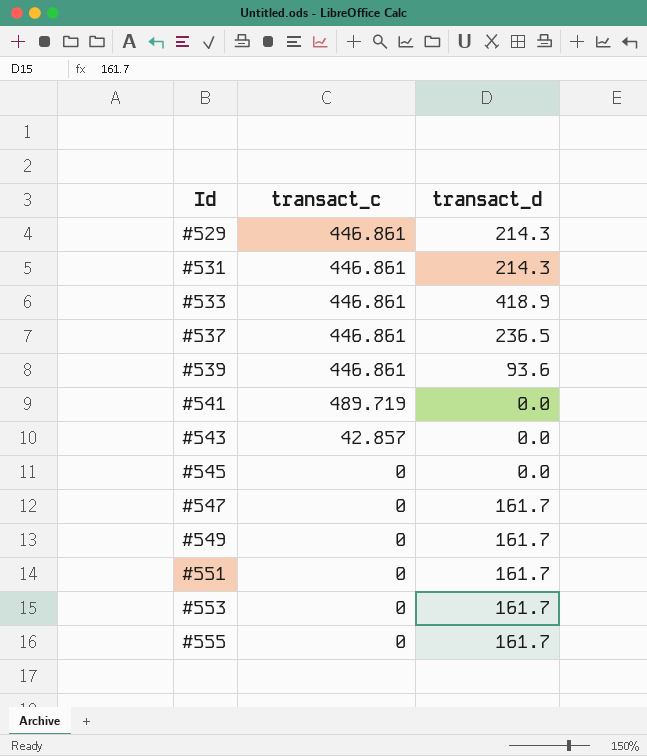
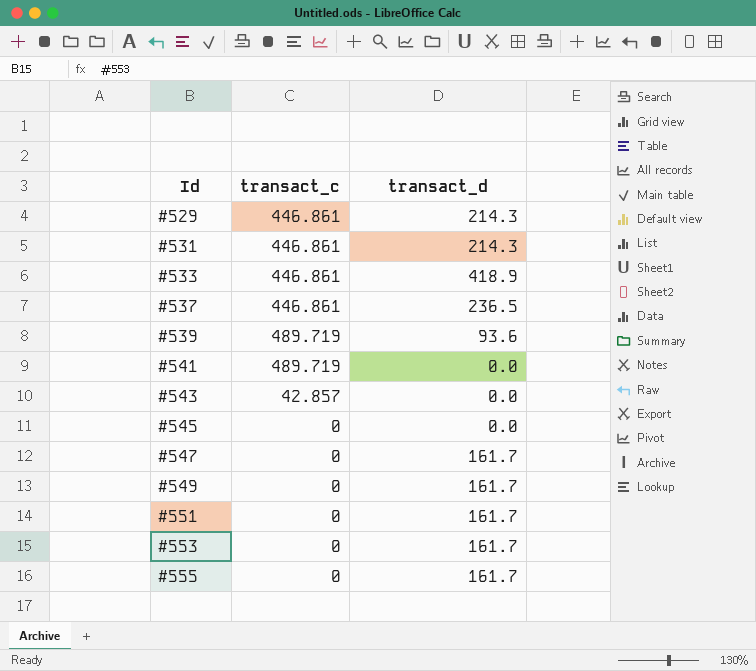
#539 | transact_c: 446.861 -> 489.719

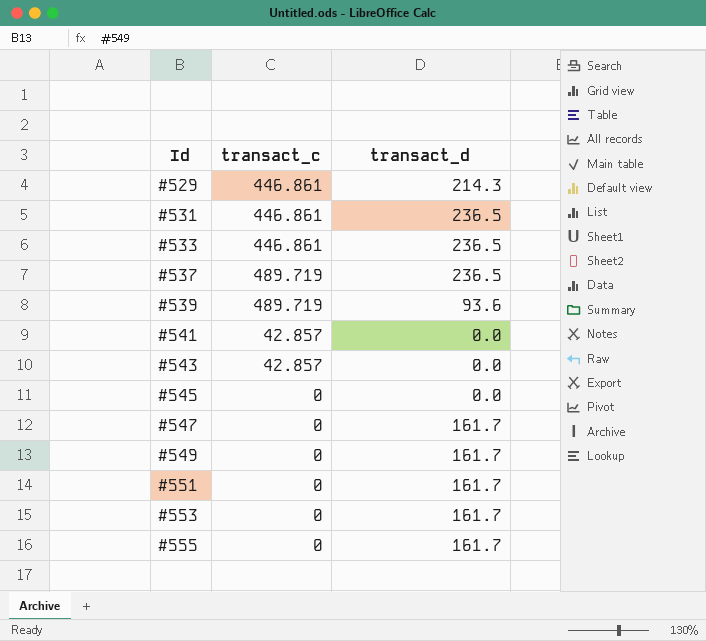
#531 | transact_d: 214.3 -> 236.5
#533 | transact_d: 418.9 -> 236.5
#537 | transact_c: 446.861 -> 489.719
#541 | transact_c: 489.719 -> 42.857

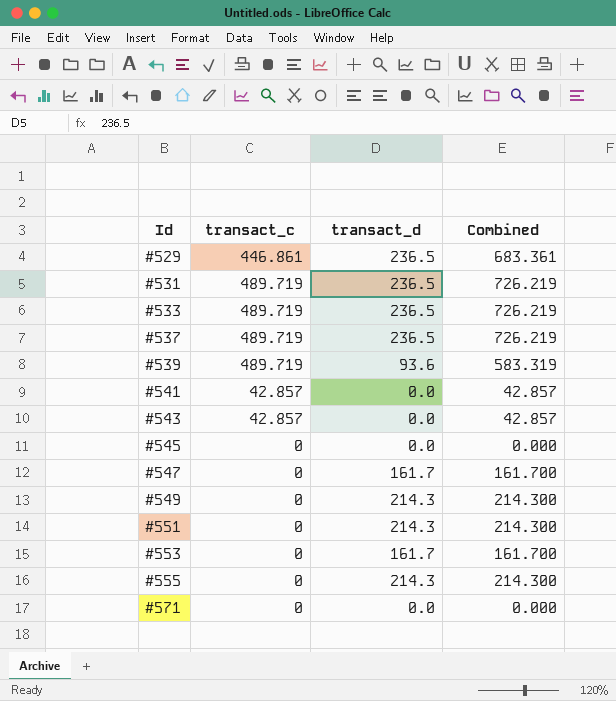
column Combined | formula: none -> [transact_c] + [transact_d]
#529 | transact_d: 214.3 -> 236.5
#531 | transact_c: 446.861 -> 489.719
#533 | transact_c: 446.861 -> 489.719
#549 | transact_d: 161.7 -> 214.3
#551 | transact_d: 161.7 -> 214.3
#555 | transact_d: 161.7 -> 214.3
row #571: none -> 0 | 0.0 | 0.000

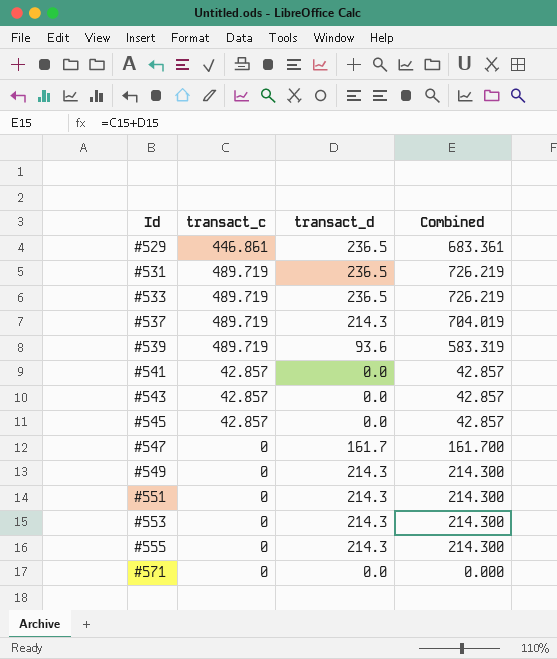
#537 | transact_d: 236.5 -> 214.3
#537 | Combined: 726.219 -> 704.019
#545 | transact_c: 0 -> 42.857
#545 | Combined: 0.000 -> 42.857
#553 | transact_d: 161.7 -> 214.3
#553 | Combined: 161.700 -> 214.300

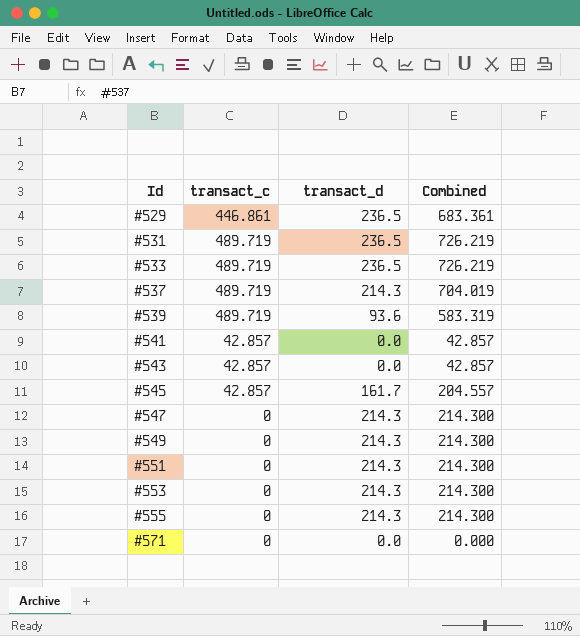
#545 | transact_d: 0.0 -> 161.7
#545 | Combined: 42.857 -> 204.557
#547 | transact_d: 161.7 -> 214.3
#547 | Combined: 161.700 -> 214.300

